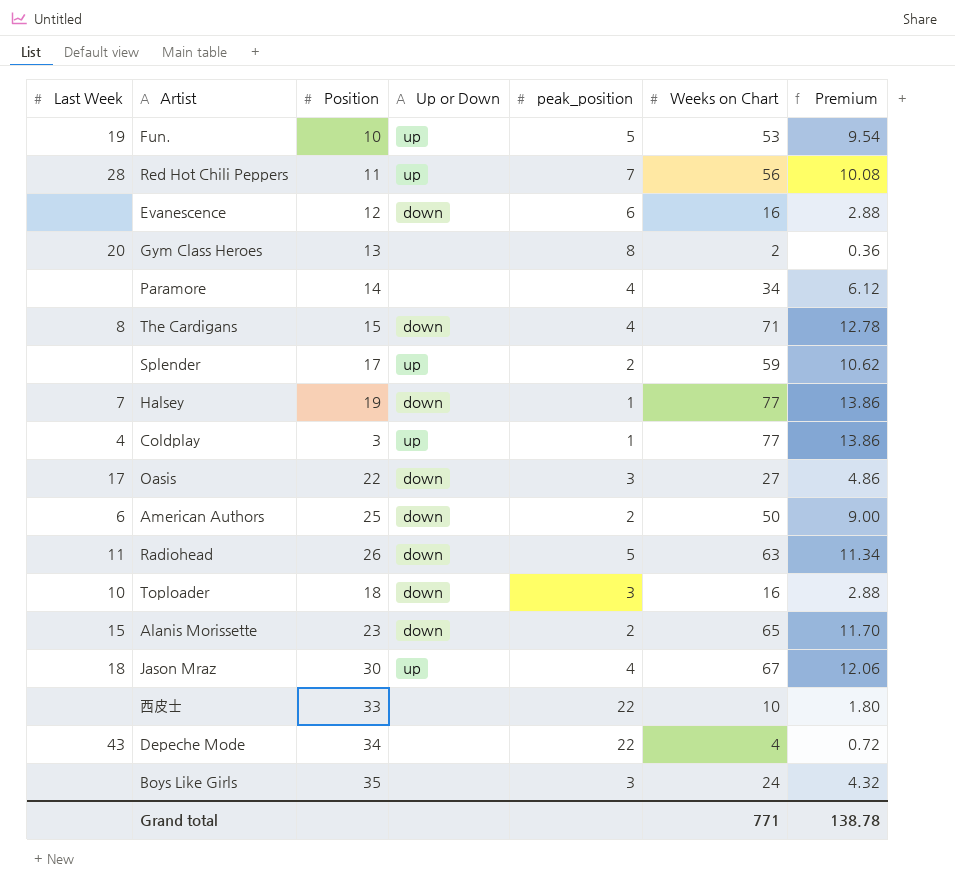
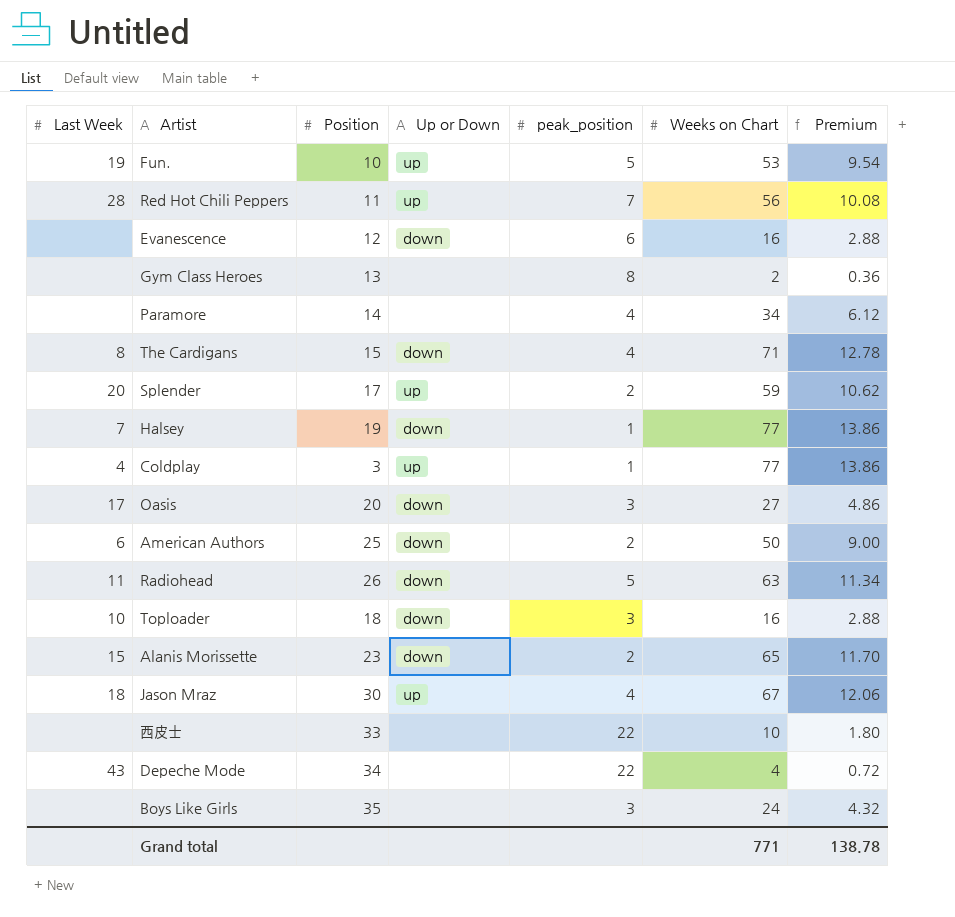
Gym Class Heroes | Last Week: 20 -> none
Splender | Last Week: none -> 20
Oasis | Position: 22 -> 20

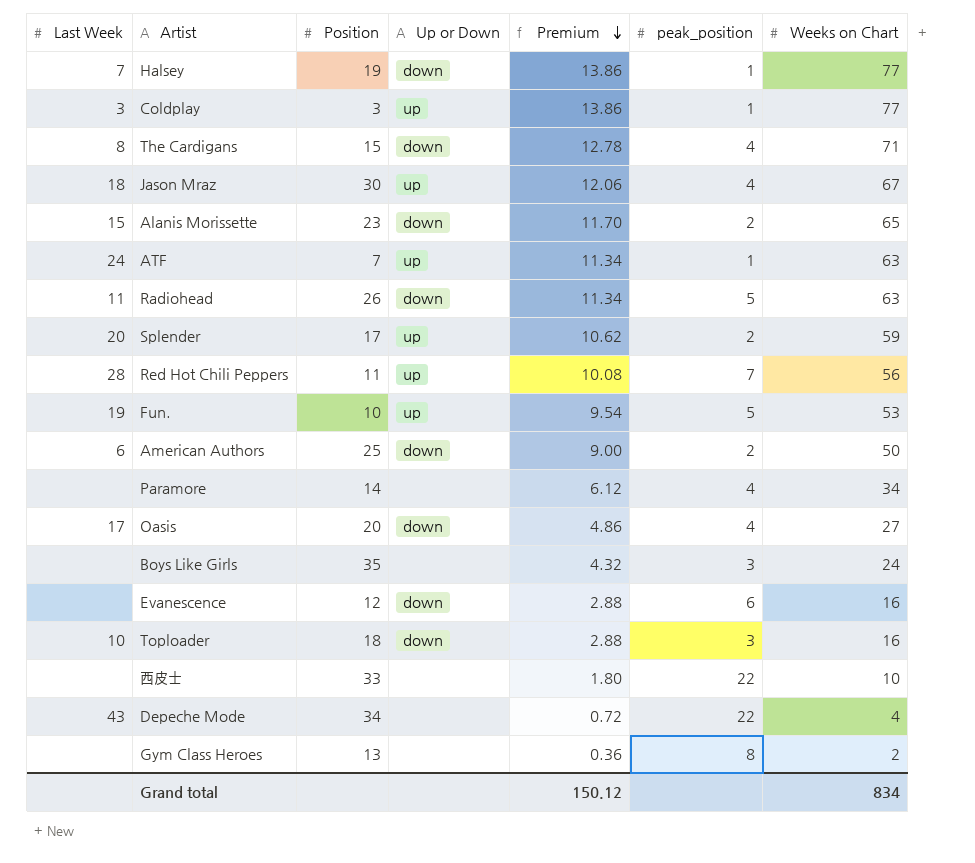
row order: none -> Premium descending
column Premium | position: 7 -> 5
Coldplay | Last Week: 4 -> 3
row ATF: none -> 24 | 7 | up | 11.34 | 1 | 63
Oasis | peak_position: 3 -> 4
Grand total | Premium: 138.78 -> 150.12
Grand total | Weeks on Chart: 771 -> 834

